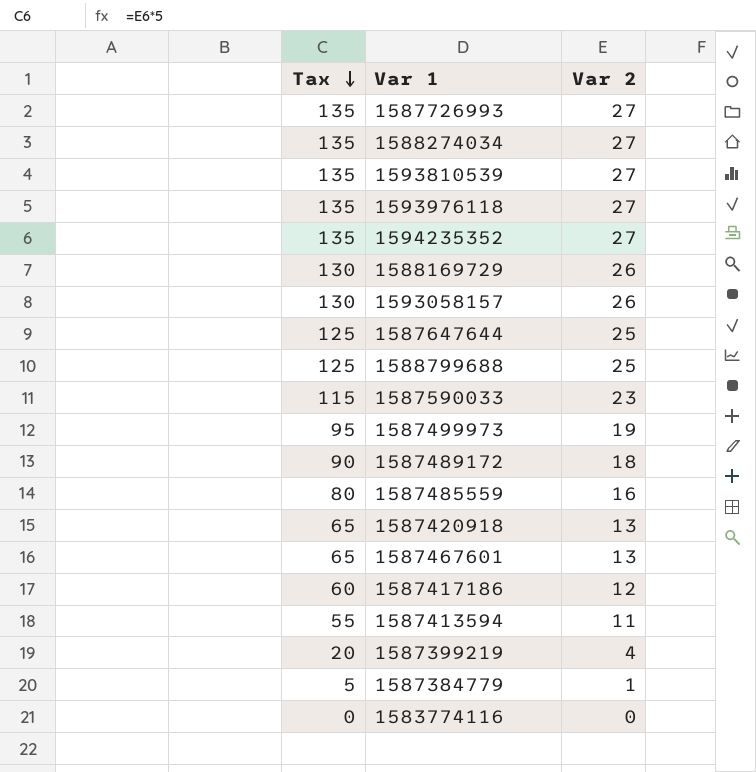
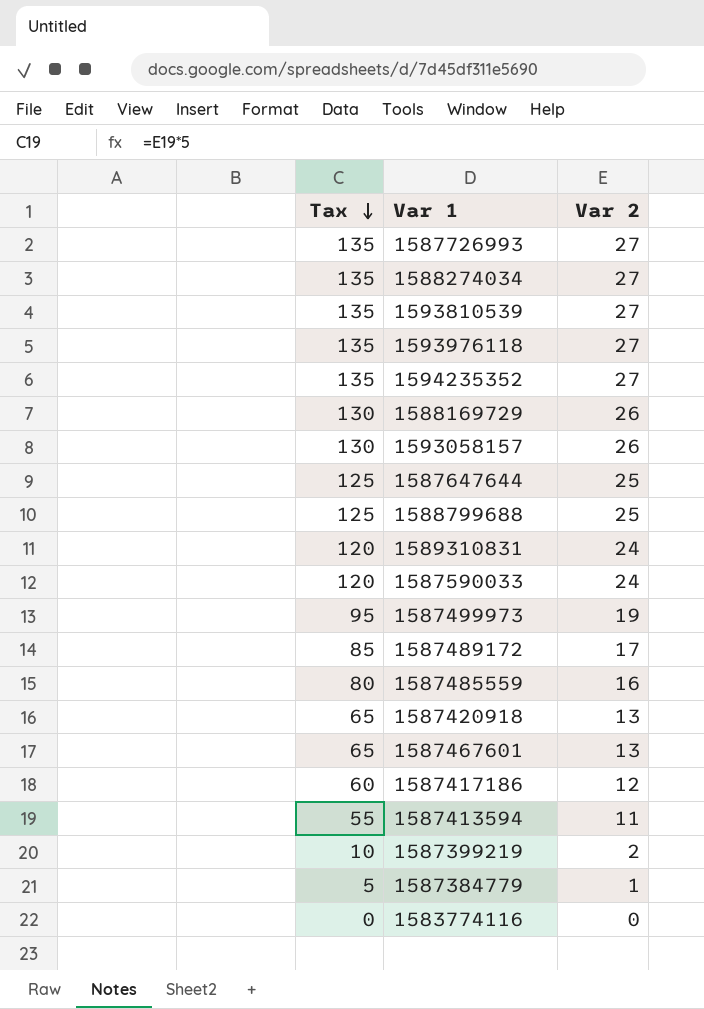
row 1589310831: none -> 120 | 24
1587590033 | Tax: 115 -> 120
1587590033 | Var 2: 23 -> 24
1587489172 | Tax: 90 -> 85
1587489172 | Var 2: 18 -> 17
1587399219 | Tax: 20 -> 10
1587399219 | Var 2: 4 -> 2

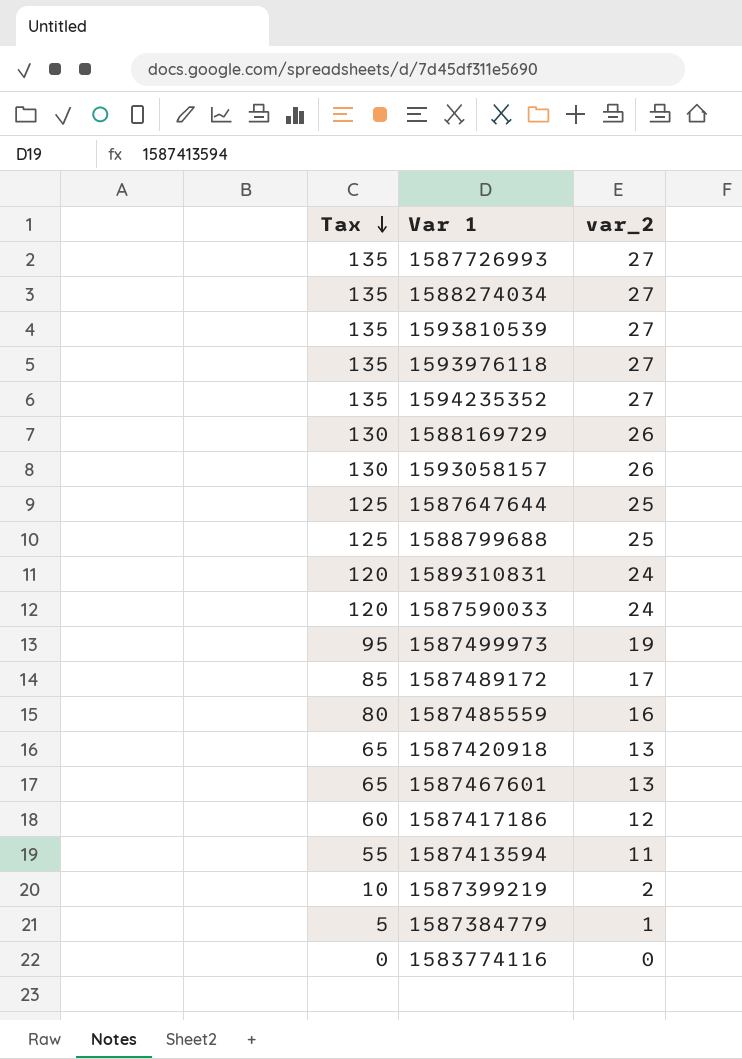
column name: Var 2 -> var_2

